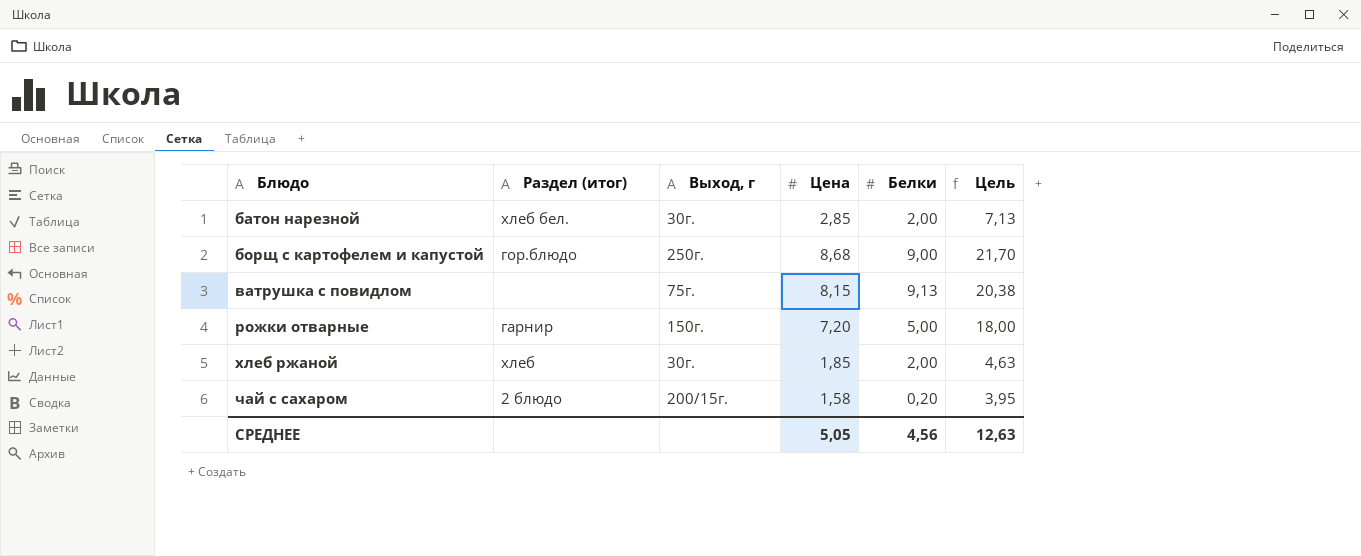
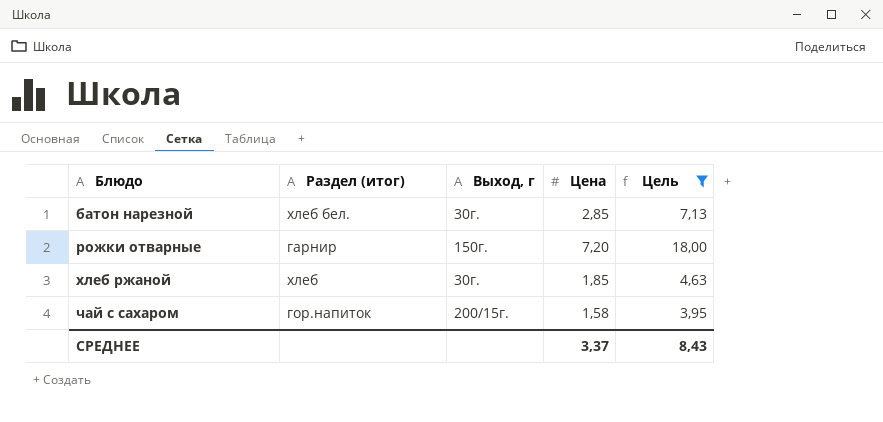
filter: none -> Цель <= 18,00
column Белки | position: 5 -> none
чай с сахаром | Раздел (итог): 2 блюдо -> гор.напиток
СРЕДНЕЕ | Цена: 5,05 -> 3,37
СРЕДНЕЕ | Цель: 12,63 -> 8,43

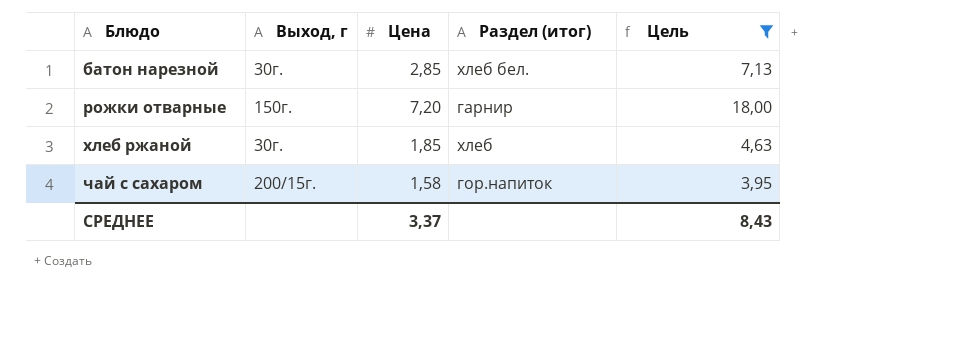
column Раздел (итог) | position: 2 -> 4

